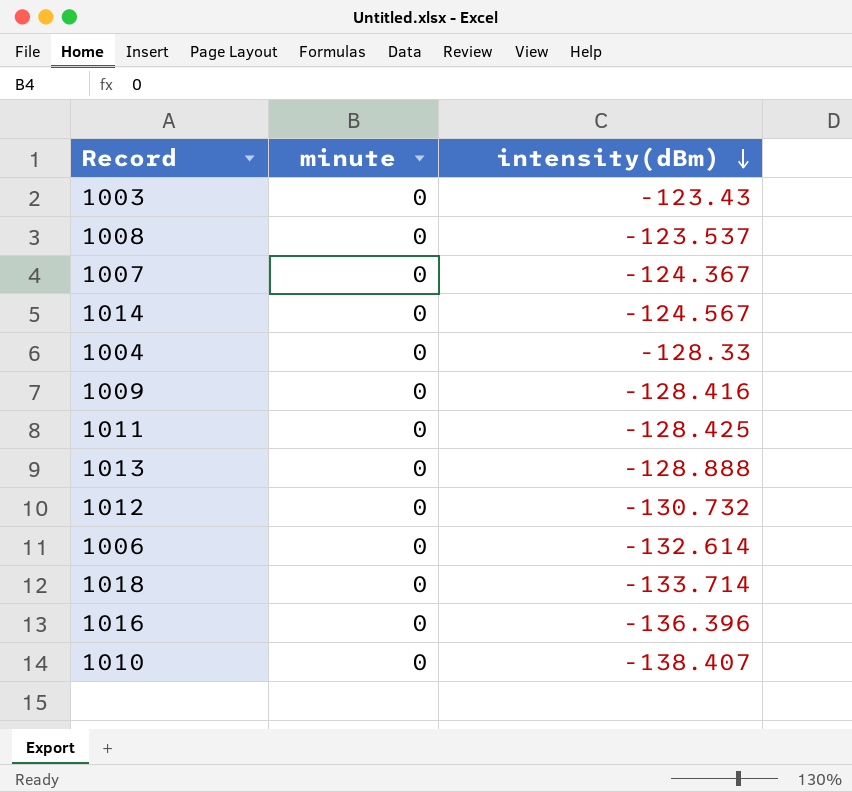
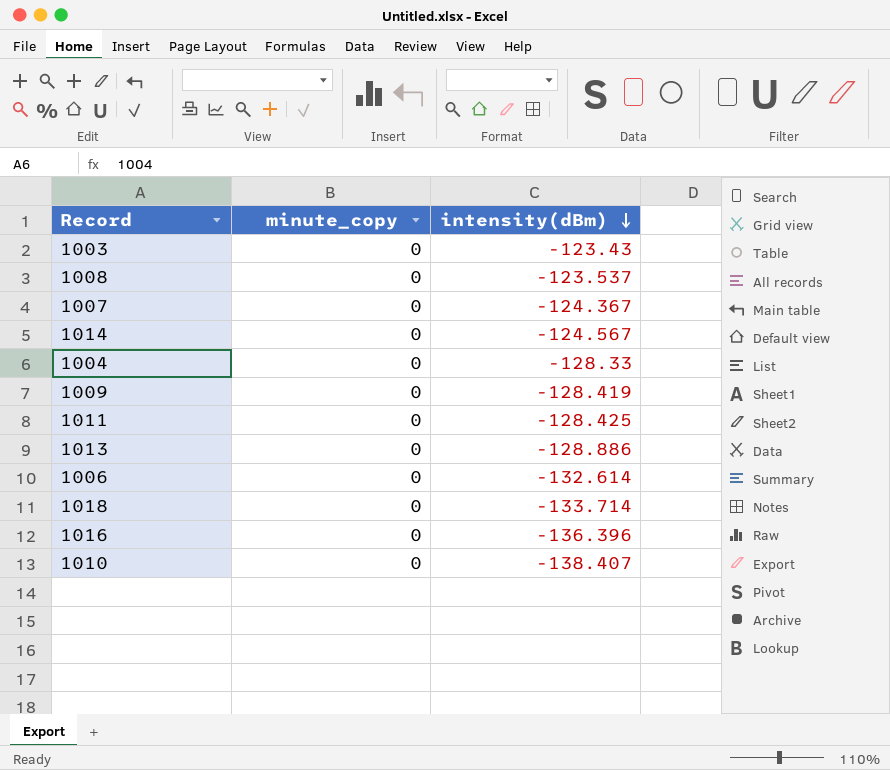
column name: minute -> minute_copy
row 1012: 0 | -130.732 -> none
1009 | intensity(dBm): -128.416 -> -128.419
1013 | intensity(dBm): -128.888 -> -128.886

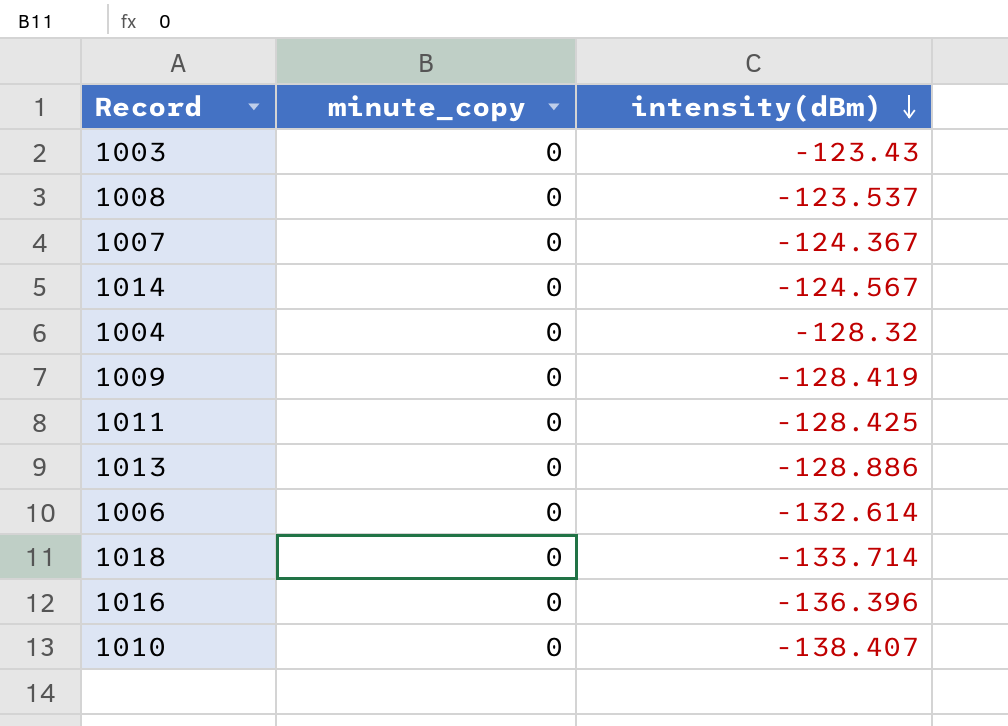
1004 | intensity(dBm): -128.33 -> -128.32

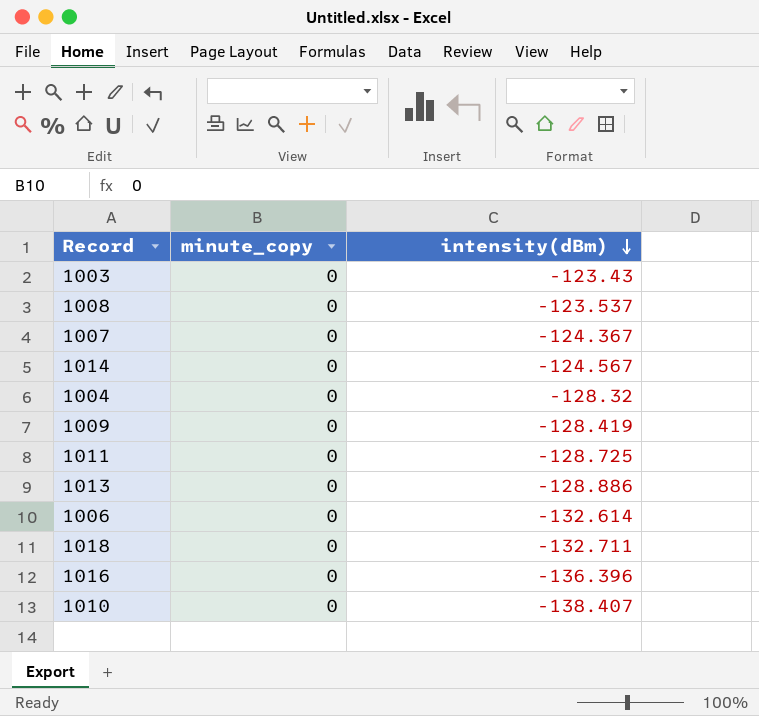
1011 | intensity(dBm): -128.425 -> -128.725
1018 | intensity(dBm): -133.714 -> -132.711

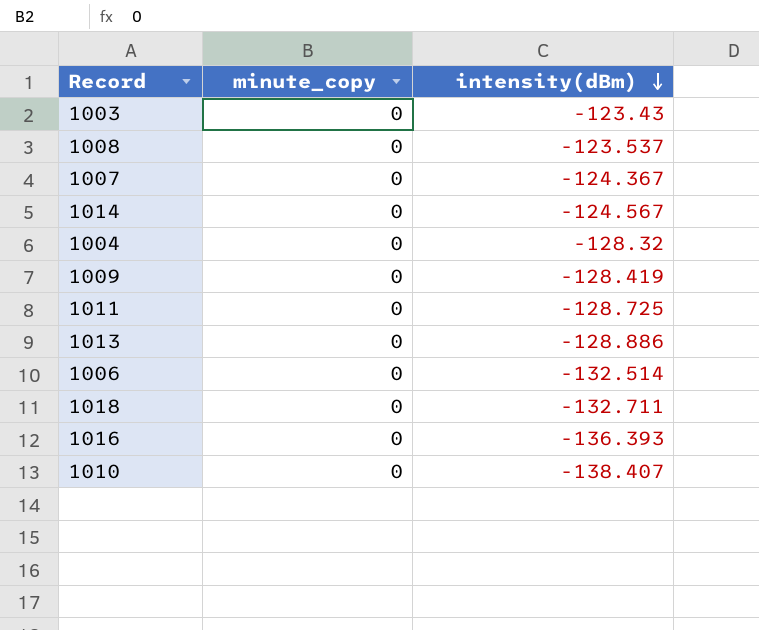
1006 | intensity(dBm): -132.614 -> -132.514
1016 | intensity(dBm): -136.396 -> -136.393

